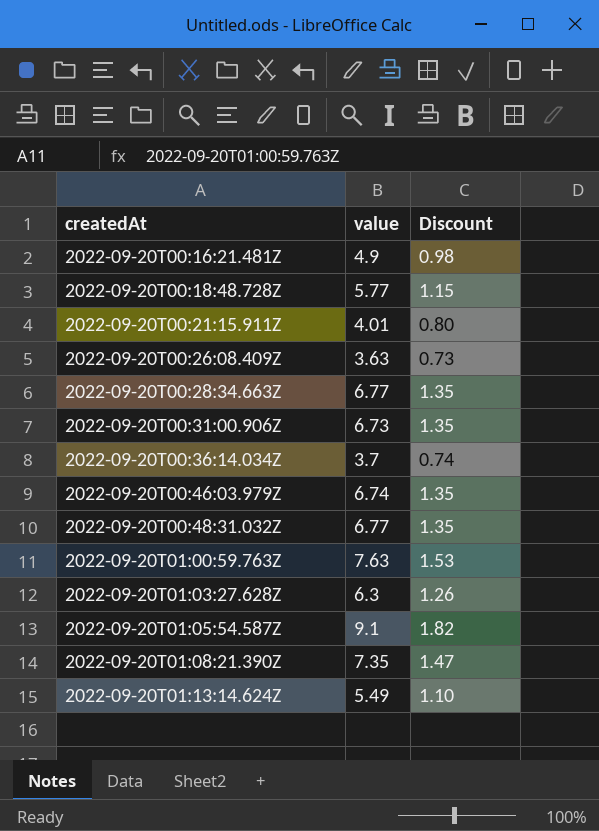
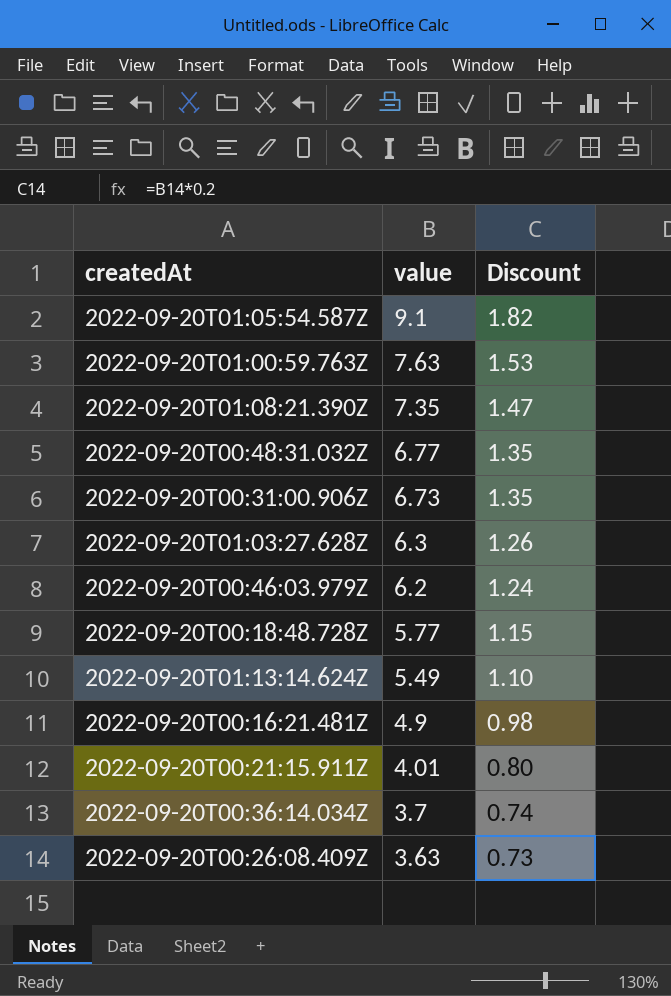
row order: createdAt ascending -> value descending
row 2022-09-20T00:28:34.663Z: 6.77 | 1.35 -> none
2022-09-20T00:46:03.979Z | value: 6.74 -> 6.2
2022-09-20T00:46:03.979Z | Discount: 1.35 -> 1.24

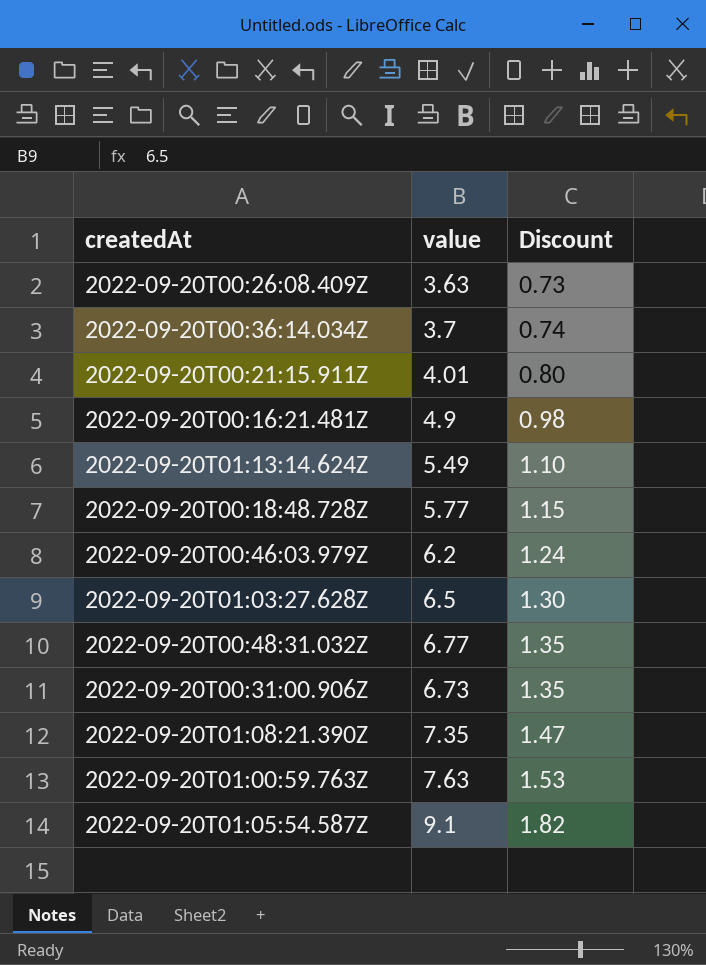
row order: value descending -> Discount ascending
2022-09-20T01:03:27.628Z | value: 6.3 -> 6.5
2022-09-20T01:03:27.628Z | Discount: 1.26 -> 1.30

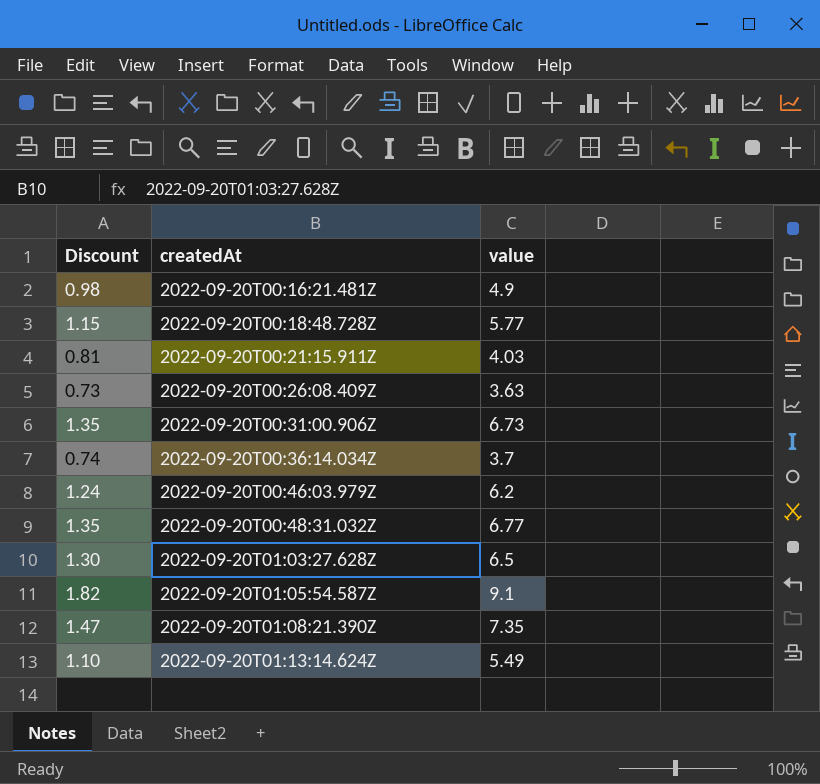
row order: Discount ascending -> createdAt ascending
column Discount | position: 3 -> 1
row 2022-09-20T01:00:59.763Z: 7.63 | 1.53 -> none
2022-09-20T00:21:15.911Z | Discount: 0.80 -> 0.81
2022-09-20T00:21:15.911Z | value: 4.01 -> 4.03

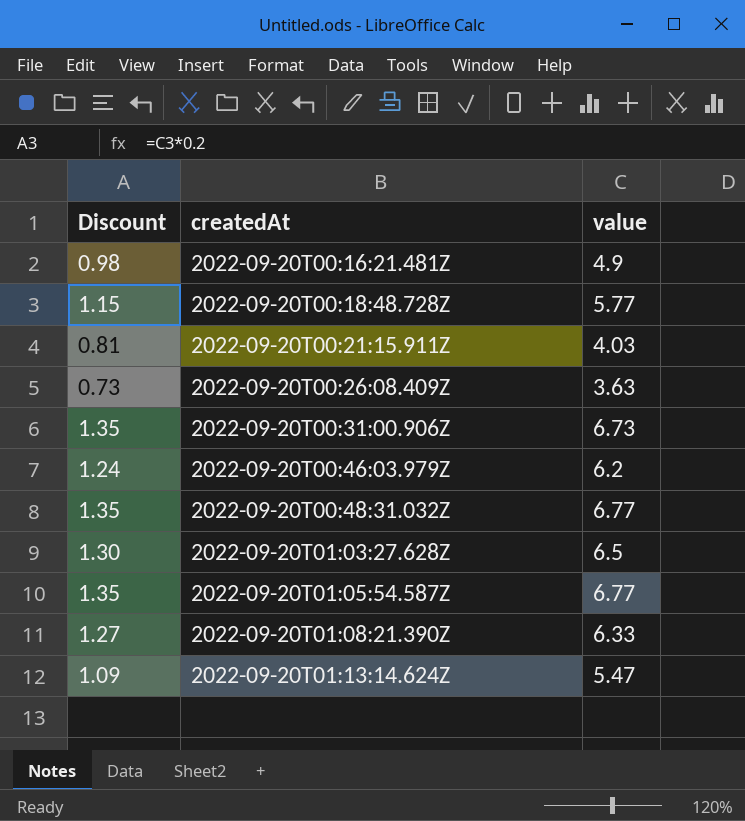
row 2022-09-20T00:36:14.034Z: 0.74 | 3.7 -> none
2022-09-20T01:05:54.587Z | Discount: 1.82 -> 1.35
2022-09-20T01:05:54.587Z | value: 9.1 -> 6.77
2022-09-20T01:08:21.390Z | Discount: 1.47 -> 1.27
2022-09-20T01:08:21.390Z | value: 7.35 -> 6.33
2022-09-20T01:13:14.624Z | Discount: 1.10 -> 1.09
2022-09-20T01:13:14.624Z | value: 5.49 -> 5.47

